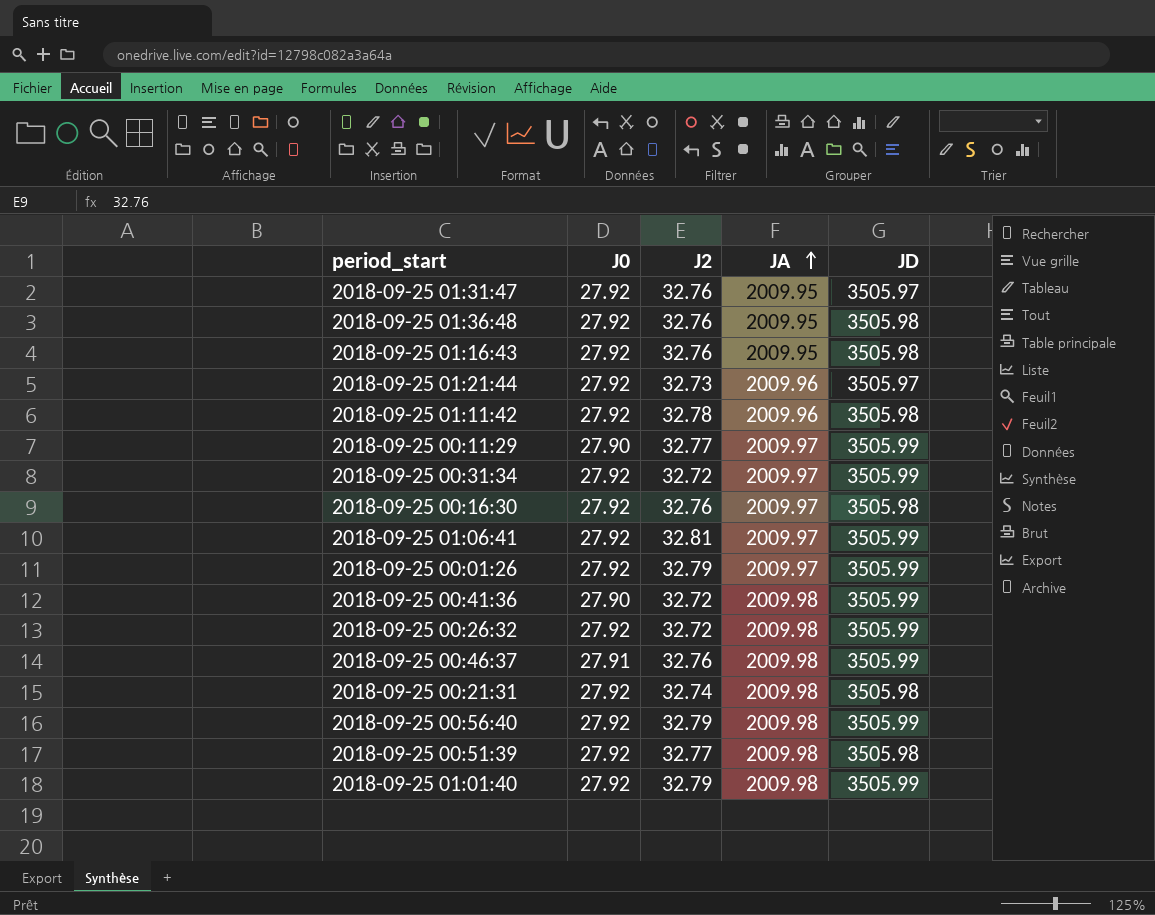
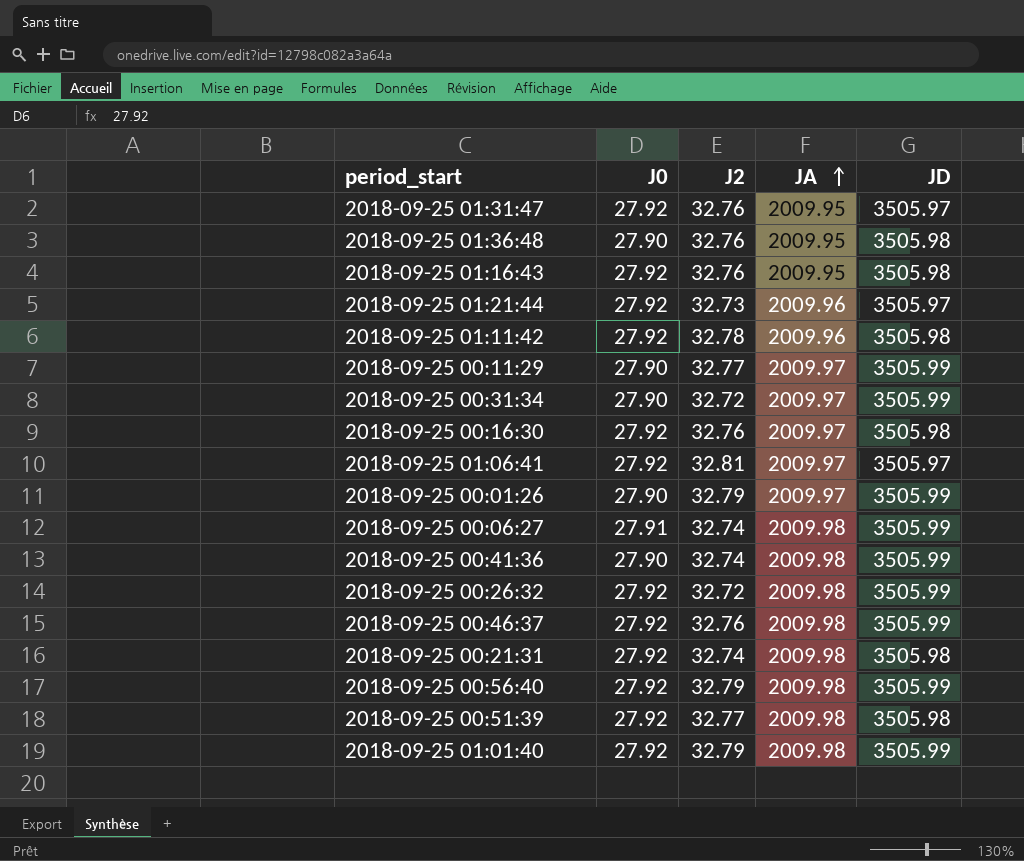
2018-09-25 01:36:48 | J0: 27.92 -> 27.90
2018-09-25 00:31:34 | J0: 27.92 -> 27.90
2018-09-25 01:06:41 | JD: 3505.99 -> 3505.97
2018-09-25 00:01:26 | J0: 27.92 -> 27.90
row 2018-09-25 00:06:27: none -> 27.91 | 32.74 | 2009.98 | 3505.99
2018-09-25 00:41:36 | J2: 32.72 -> 32.74
2018-09-25 00:46:37 | J0: 27.91 -> 27.92

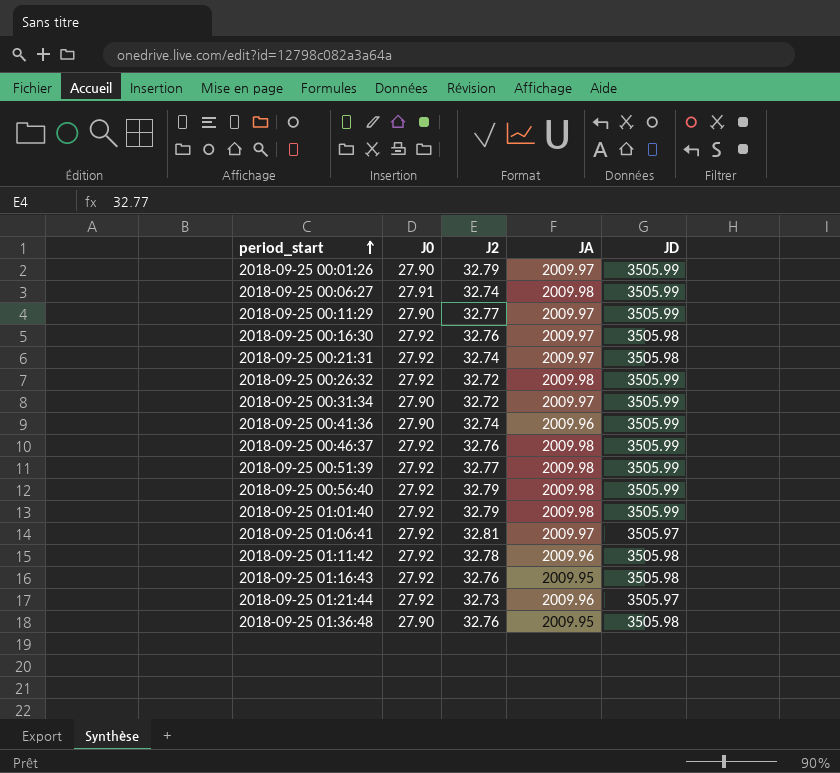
row order: JA ascending -> period_start ascending
row 2018-09-25 01:31:47: 27.92 | 32.76 | 2009.95 | 3505.97 -> none
2018-09-25 00:21:31 | JA: 2009.98 -> 2009.97
2018-09-25 00:41:36 | JA: 2009.98 -> 2009.96
2018-09-25 00:51:39 | JD: 3505.98 -> 3505.99

